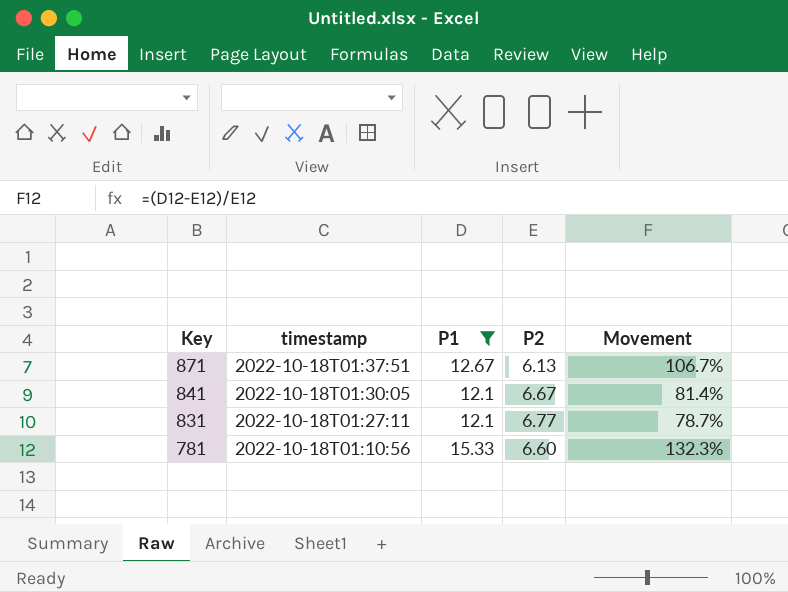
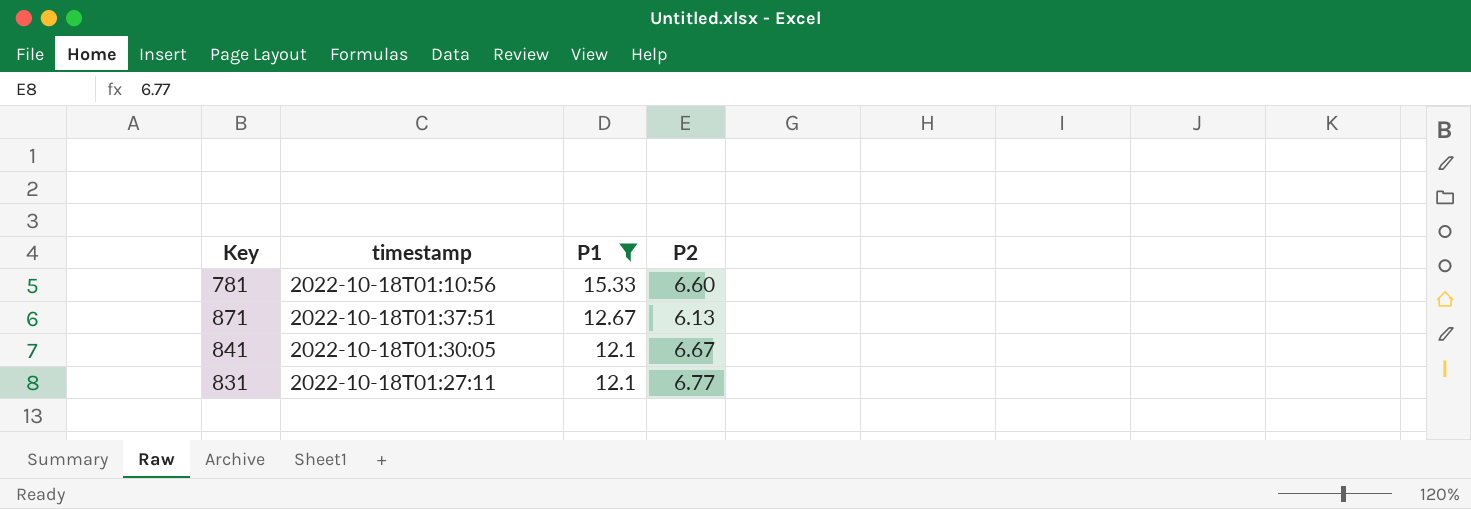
row order: Key descending -> P1 descending
column Movement | formula: ([P1] - [P2]) / [P2] -> none

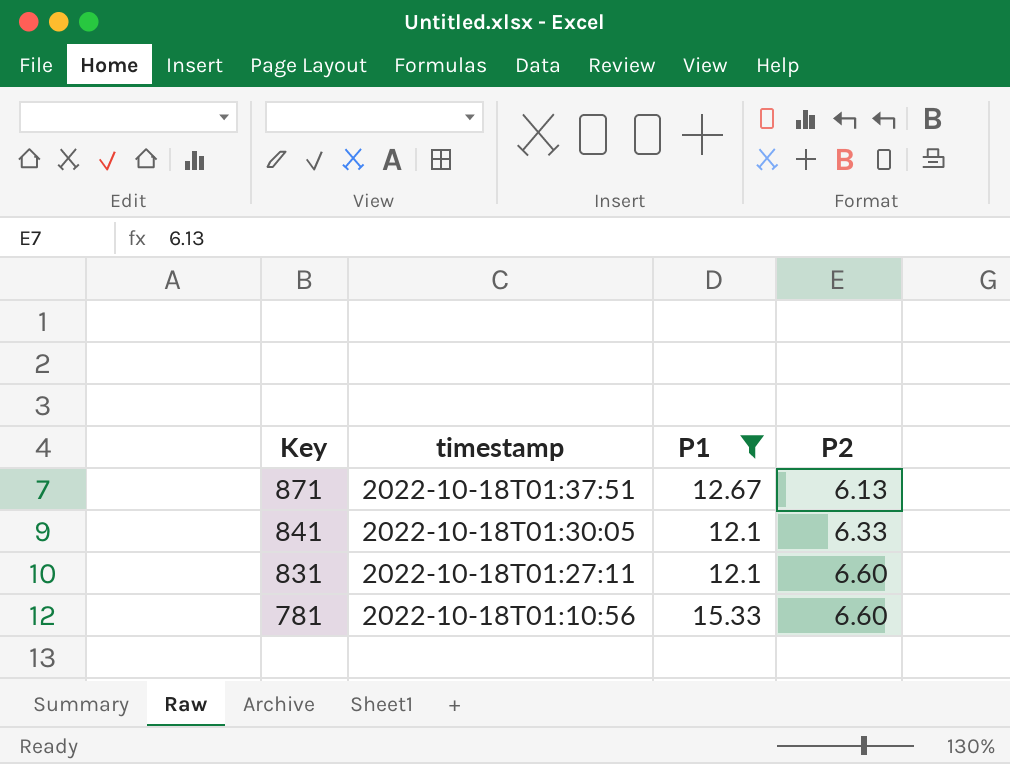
row order: P1 descending -> Key descending
841 | P2: 6.67 -> 6.33
831 | P2: 6.77 -> 6.60

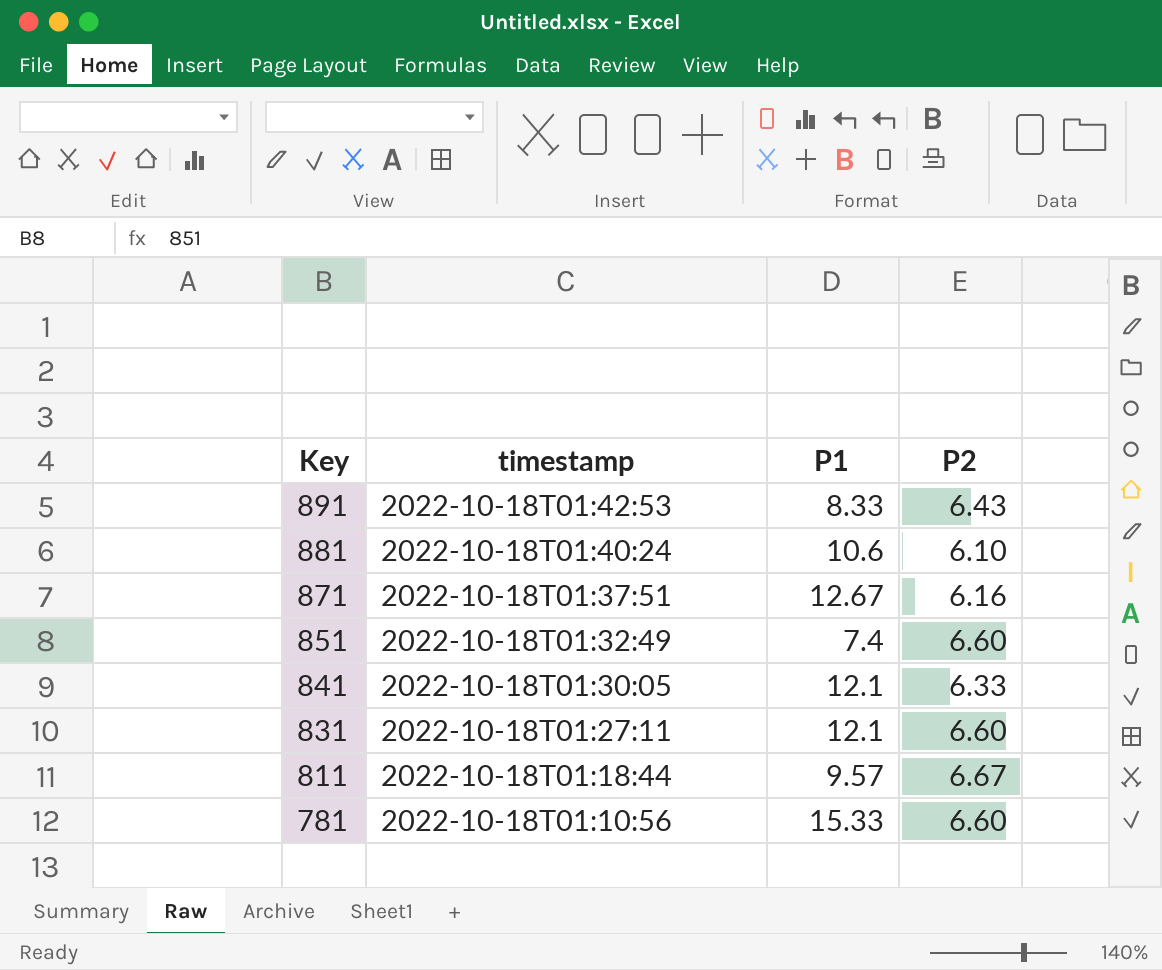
filter: P1 >= 12.1 -> none
871 | P2: 6.13 -> 6.16

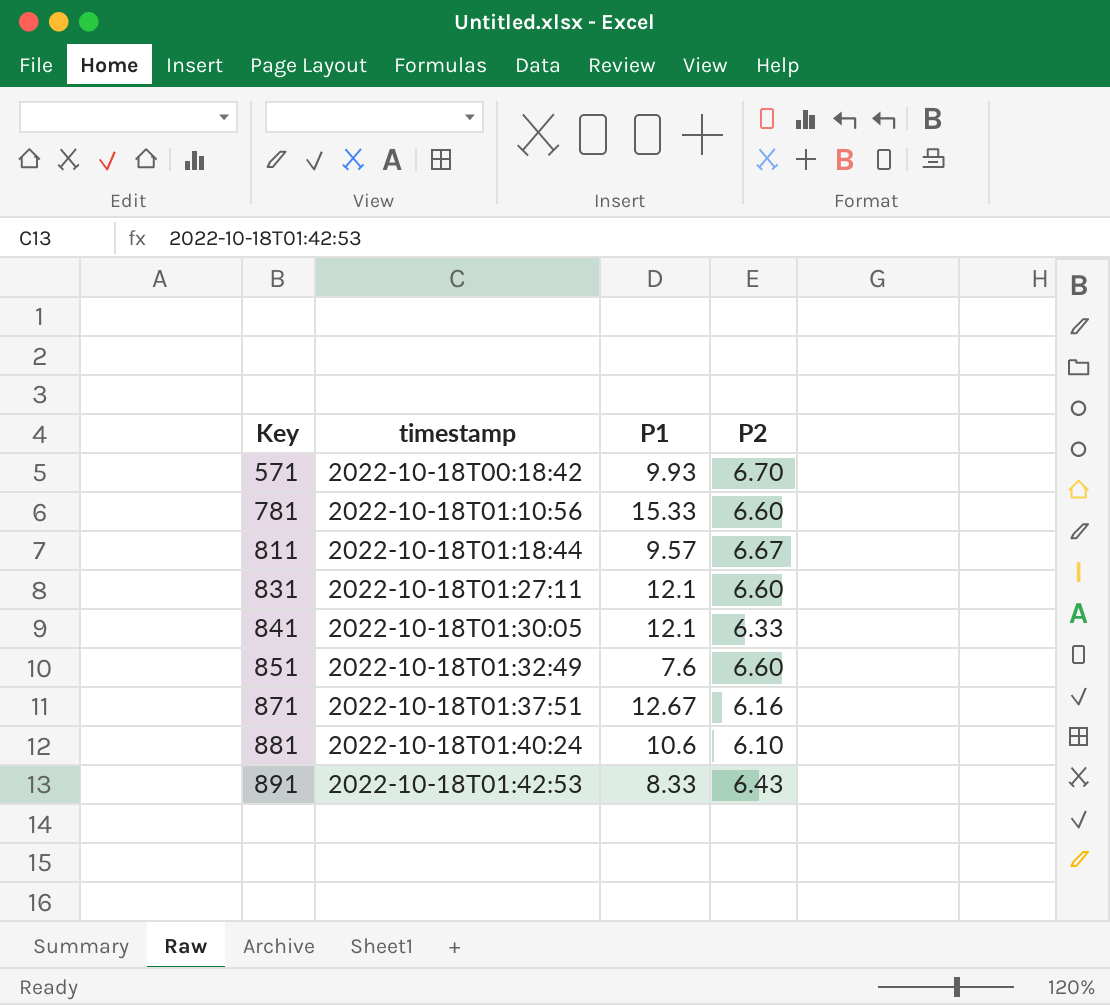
row order: Key descending -> Key ascending
row 571: none -> 2022-10-18T00:18:42 | 9.93 | 6.70
851 | P1: 7.4 -> 7.6

